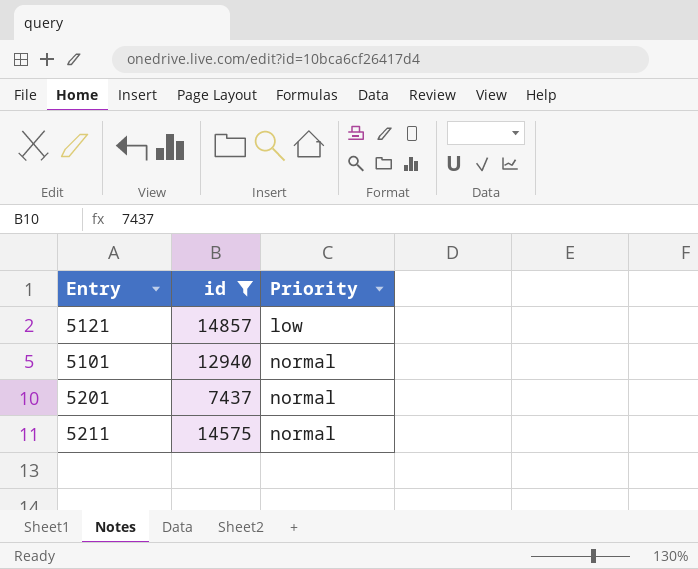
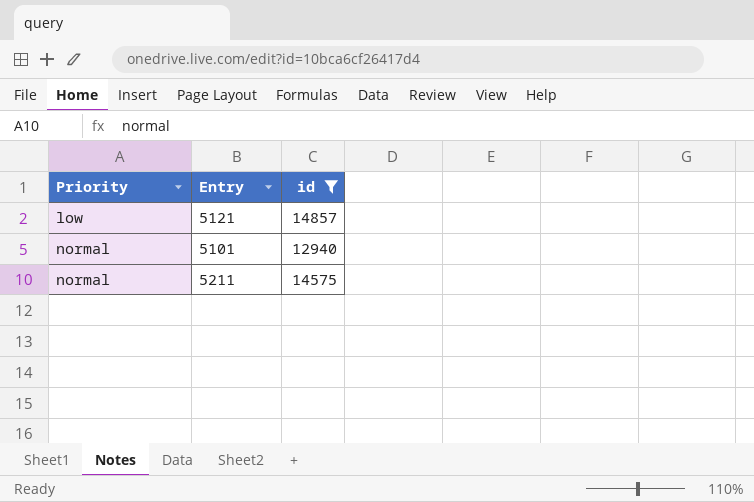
column Priority | position: 3 -> 1
row 5201: 7437 | normal -> none

